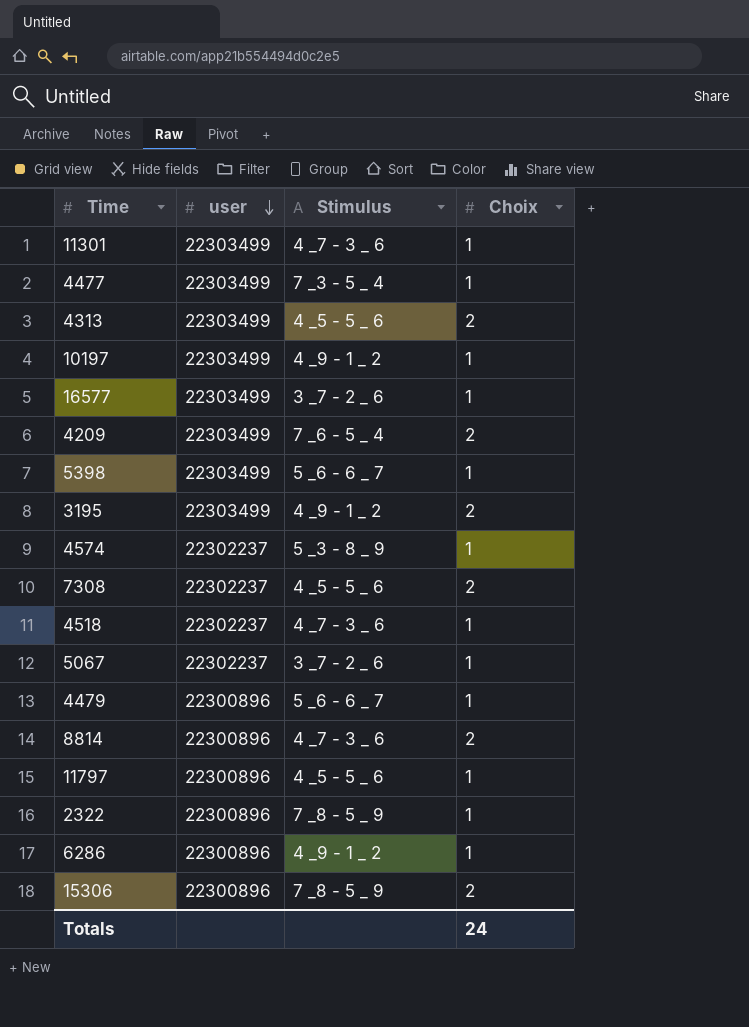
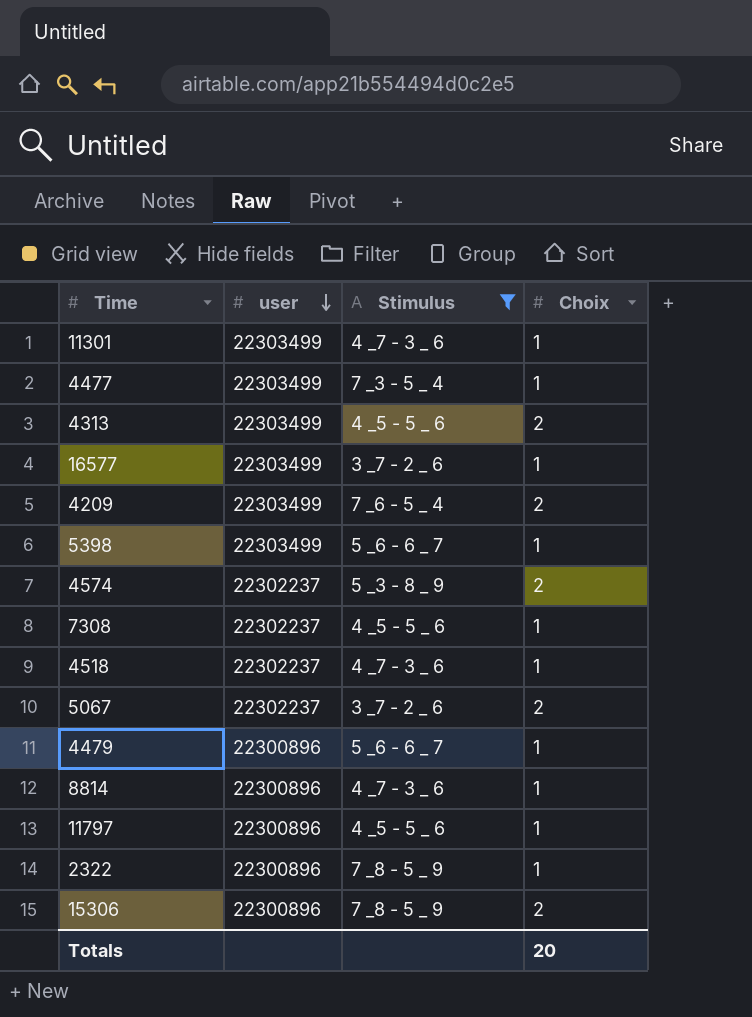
filter: none -> Stimulus != 4 _9 - 1 _ 2
4574 | Choix: 1 -> 2
7308 | Choix: 2 -> 1
5067 | Choix: 1 -> 2
8814 | Choix: 2 -> 1
Totals | Choix: 24 -> 20

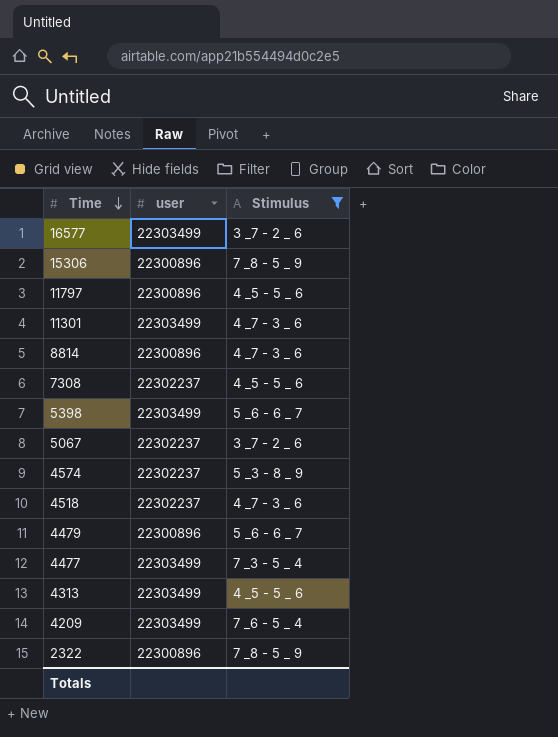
row order: user descending -> Time descending
column Choix | position: 4 -> none

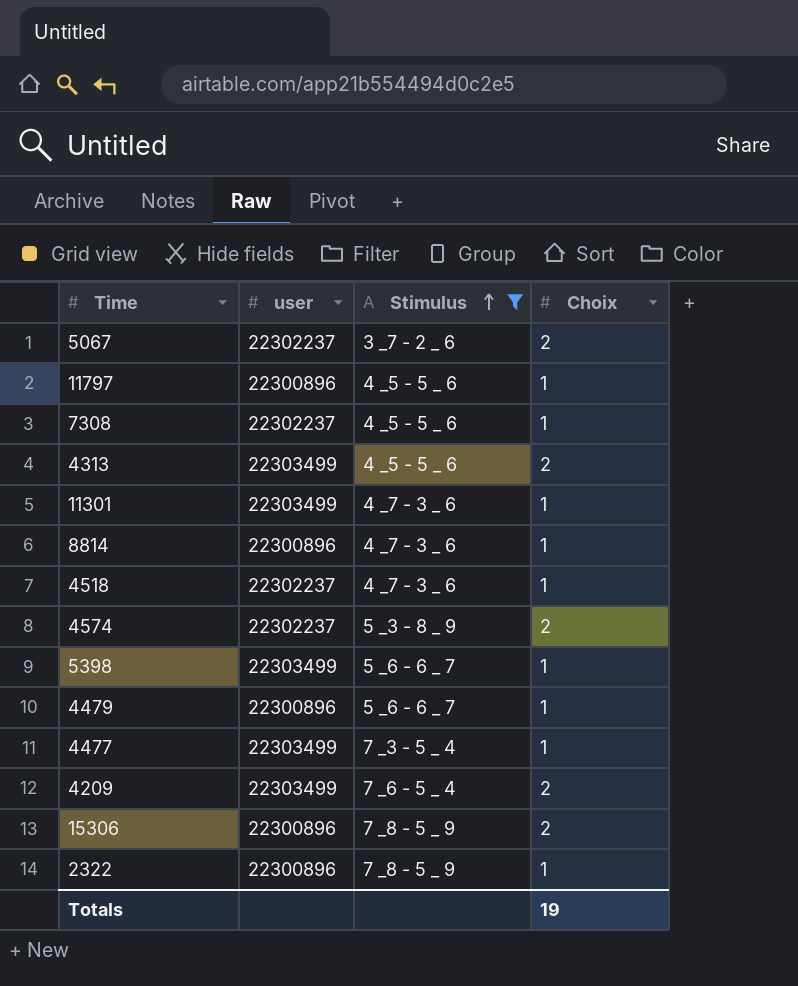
row order: Time descending -> Stimulus ascending
column Choix | position: none -> 4
row 16577: 22303499 | 3 _7 - 2 _ 6 -> none

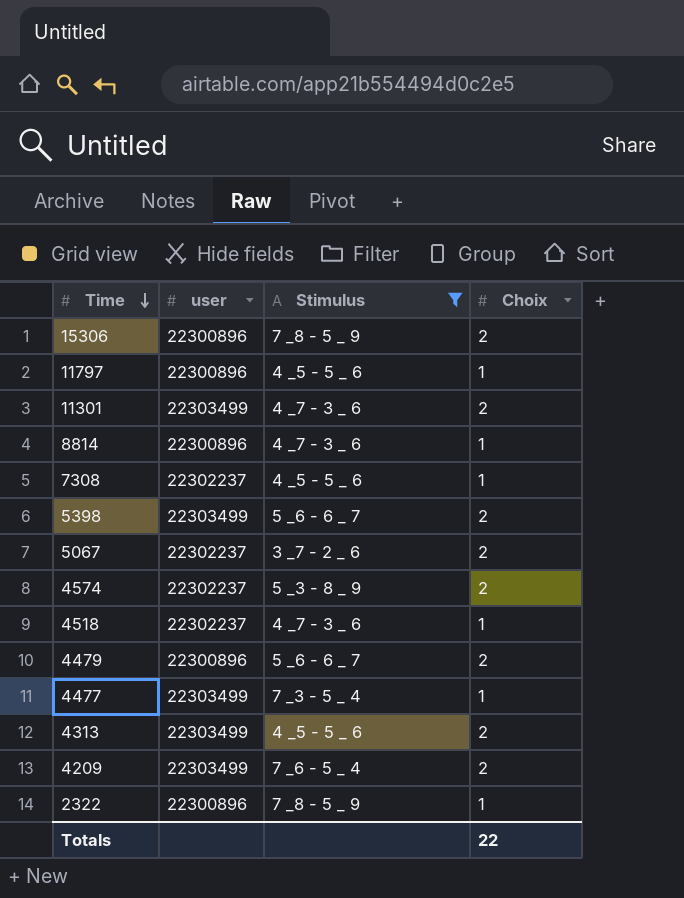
row order: Stimulus ascending -> Time descending
11301 | Choix: 1 -> 2
5398 | Choix: 1 -> 2
4479 | Choix: 1 -> 2
Totals | Choix: 19 -> 22

